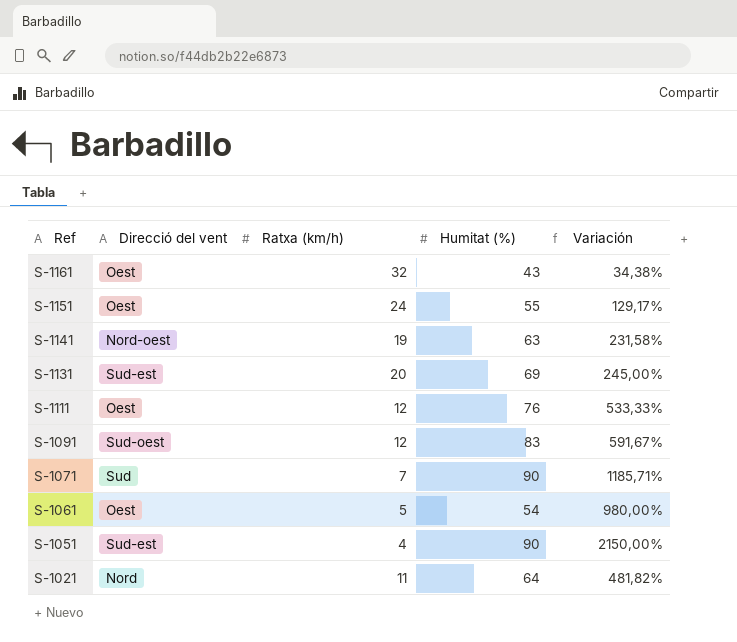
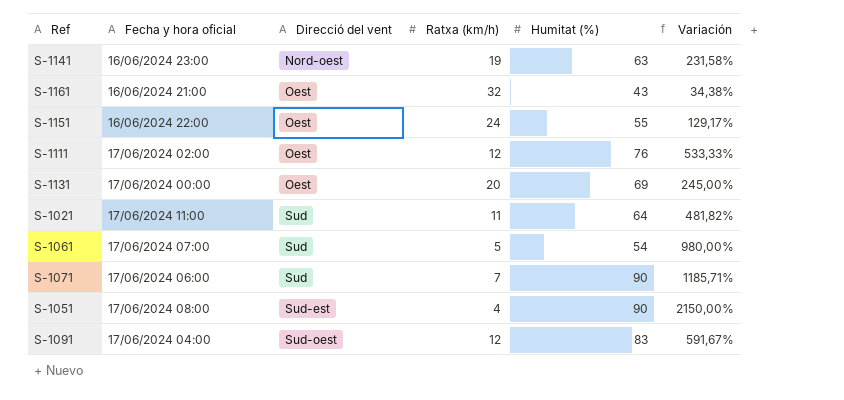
row order: Ref descending -> Direcció del vent ascending
column Fecha y hora oficial | position: none -> 2
S-1131 | Direcció del vent: Sud-est -> Oest
S-1021 | Direcció del vent: Nord -> Sud
S-1061 | Direcció del vent: Oest -> Sud

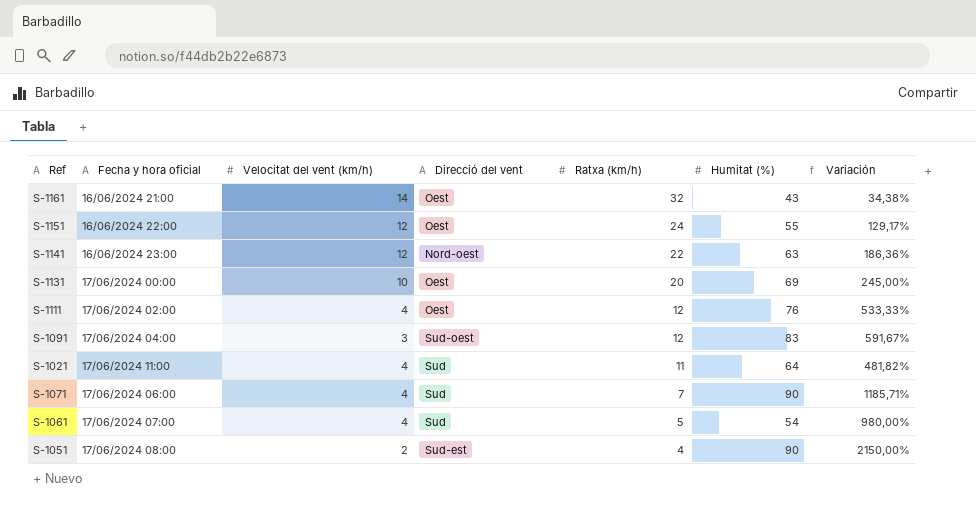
row order: Direcció del vent ascending -> Ratxa (km/h) descending
column Velocitat del vent (km/h) | position: none -> 3
S-1141 | Ratxa (km/h): 19 -> 22
S-1141 | Variación: 231,58% -> 186,36%

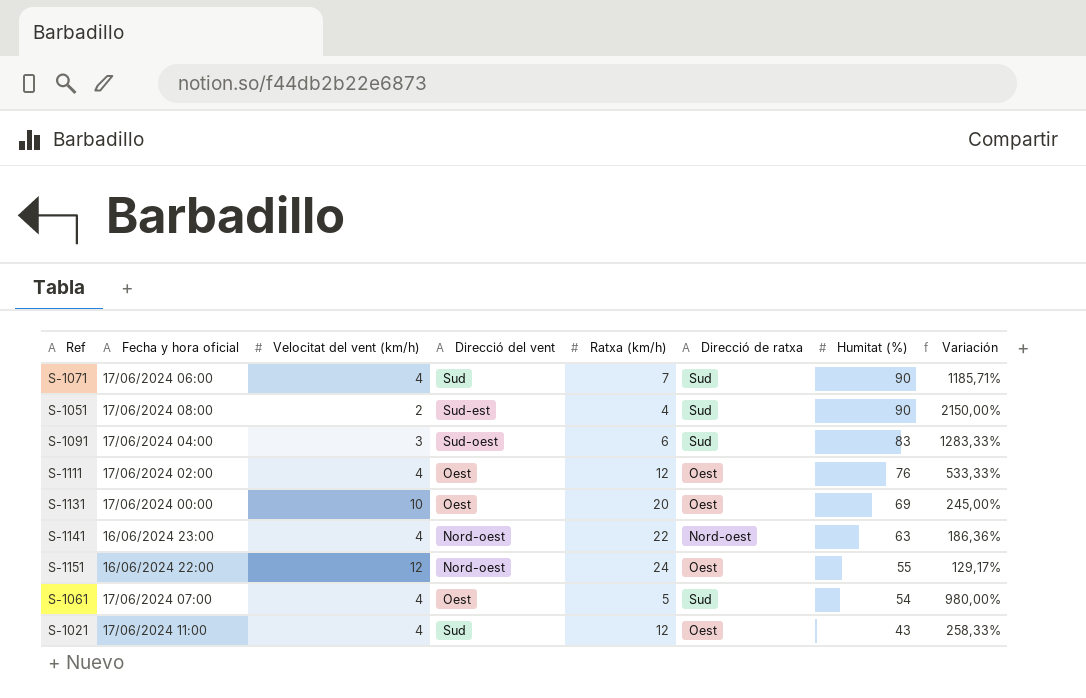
row order: Ratxa (km/h) descending -> Humitat (%) descending
column Direcció de ratxa | position: none -> 6
row S-1161: 16/06/2024 21:00 | 14 | Oest | 32 | 43 | 34,38% -> none
S-1091 | Ratxa (km/h): 12 -> 6
S-1091 | Variación: 591,67% -> 1283,33%
S-1141 | Velocitat del vent (km/h): 12 -> 4
S-1151 | Direcció del vent: Oest -> Nord-oest
S-1061 | Direcció del vent: Sud -> Oest
S-1021 | Ratxa (km/h): 11 -> 12
S-1021 | Humitat (%): 64 -> 43
S-1021 | Variación: 481,82% -> 258,33%

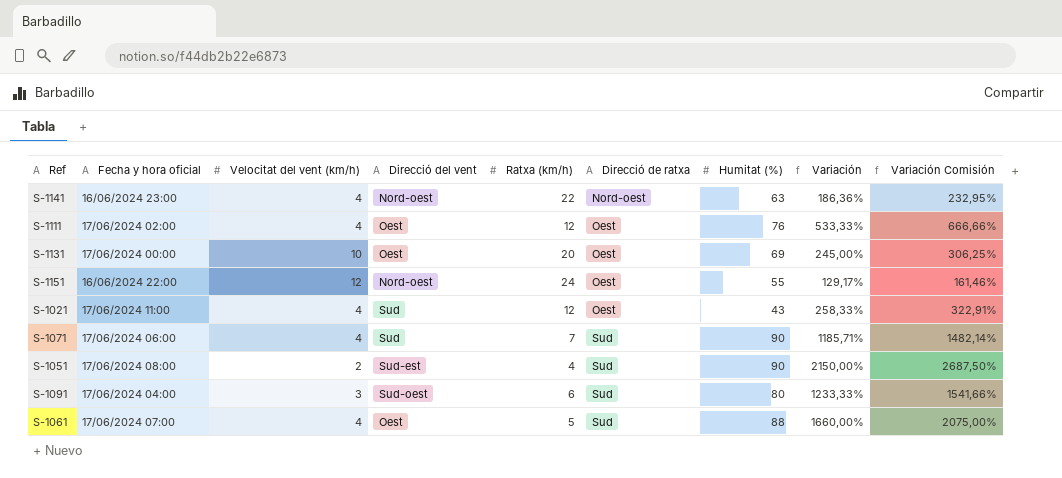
row order: Humitat (%) descending -> Direcció de ratxa ascending
column Variación Comisión | formula: none -> [Variación] * 1,25
S-1091 | Humitat (%): 83 -> 80
S-1091 | Variación: 1283,33% -> 1233,33%
S-1061 | Humitat (%): 54 -> 88
S-1061 | Variación: 980,00% -> 1660,00%

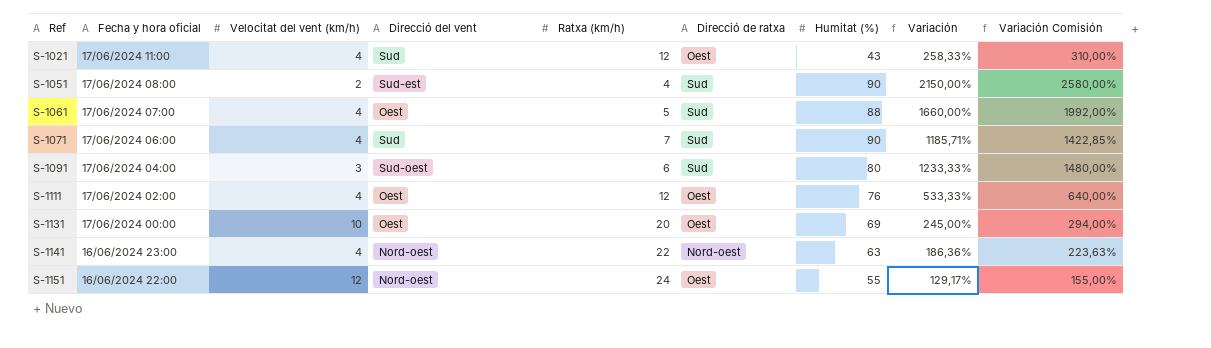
row order: Direcció de ratxa ascending -> Ref ascending
column Variación Comisión | formula: [Variación] * 1,25 -> [Variación] * 1,2

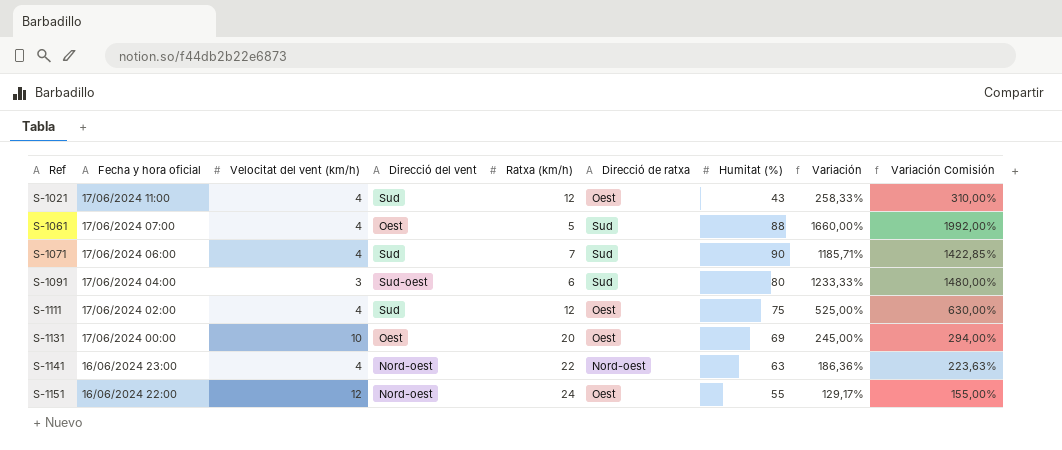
row S-1051: 17/06/2024 08:00 | 2 | Sud-est | 4 | Sud | 90 | 2150,00% | 2580,00% -> none
S-1111 | Direcció del vent: Oest -> Sud
S-1111 | Humitat (%): 76 -> 75
S-1111 | Variación: 533,33% -> 525,00%
S-1111 | Variación Comisión: 640,00% -> 630,00%

